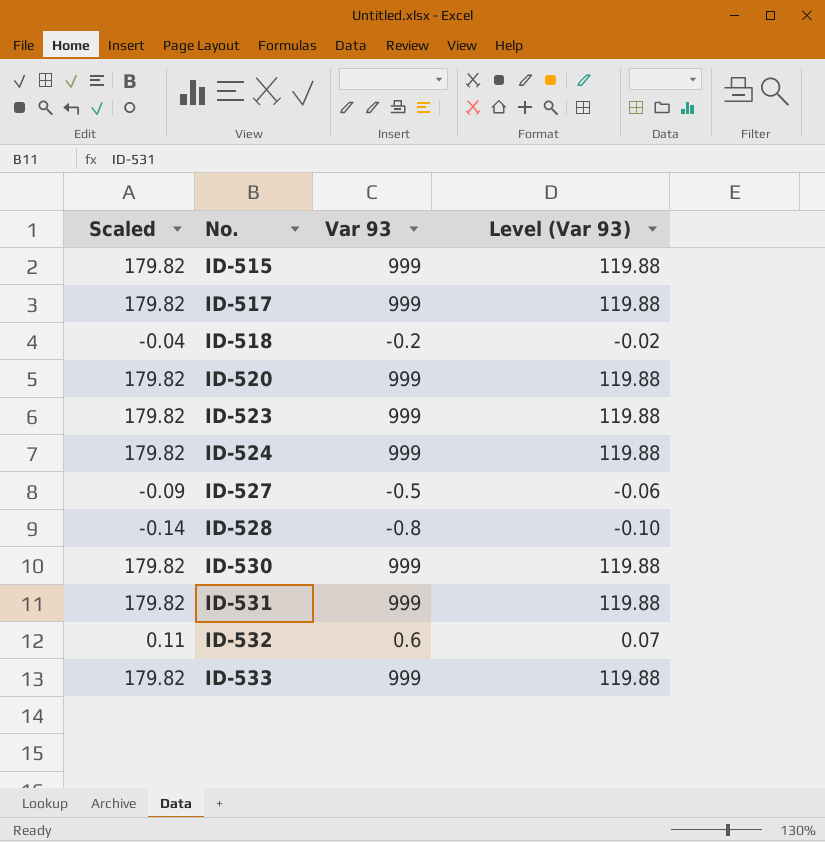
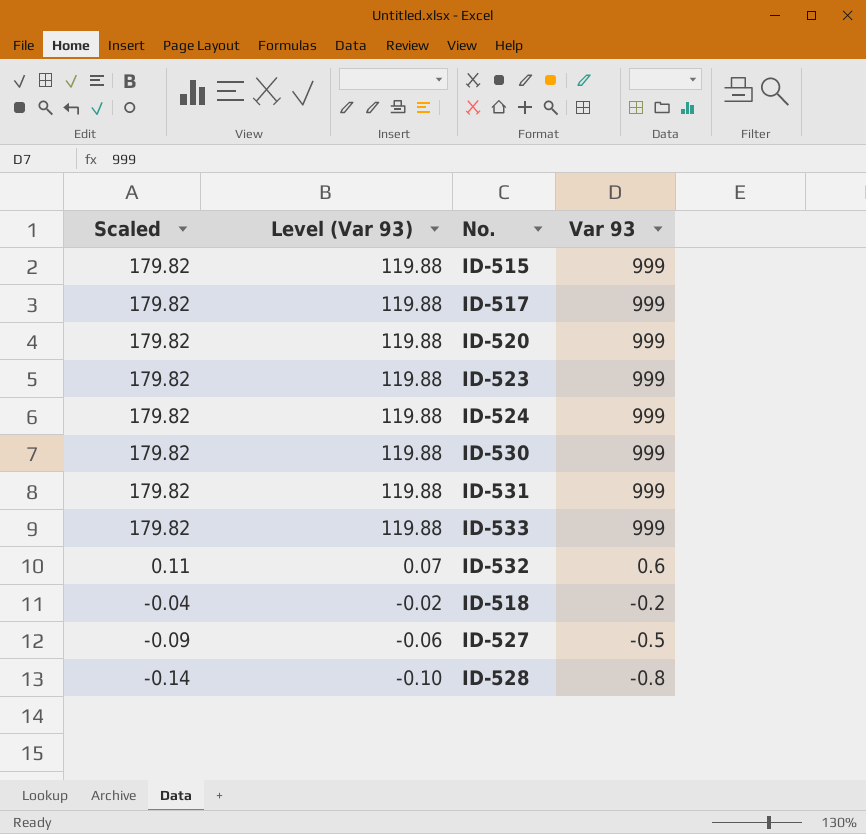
row order: No. ascending -> Scaled descending
column Level (Var 93) | position: 4 -> 2

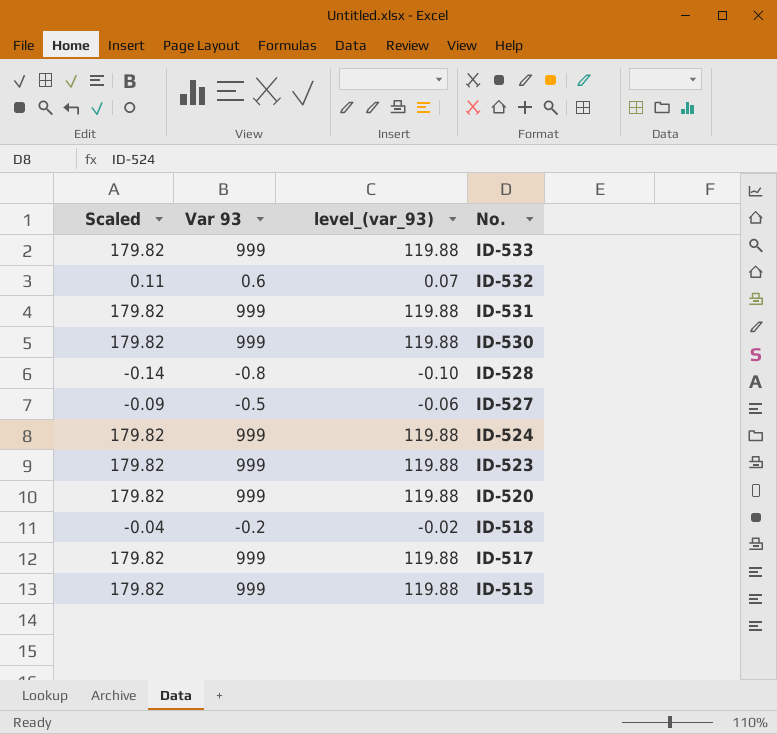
row order: Scaled descending -> No. descending
column Var 93 | position: 4 -> 2
column name: Level (Var 93) -> level_(var_93)

